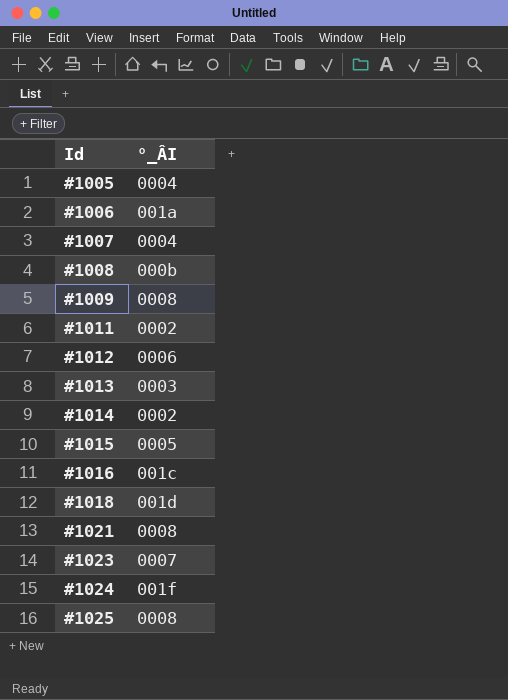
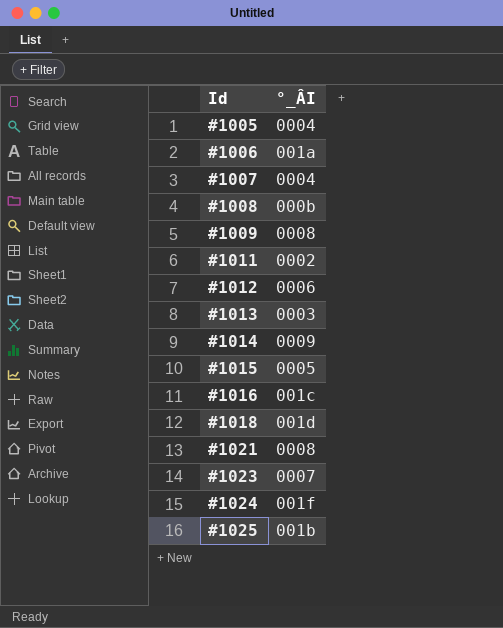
#1014 | °_ÂI: 0002 -> 0009
#1025 | °_ÂI: 0008 -> 001b

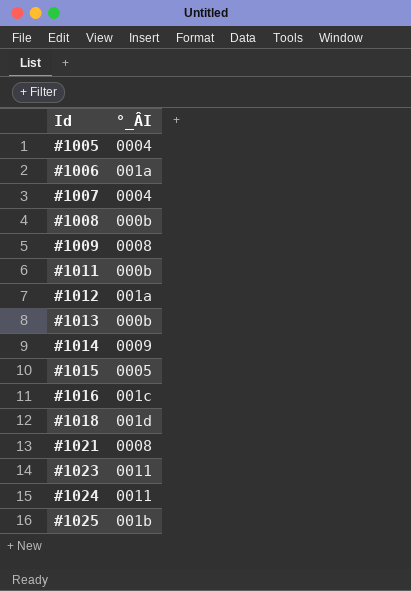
#1011 | °_ÂI: 0002 -> 000b
#1012 | °_ÂI: 0006 -> 001a
#1013 | °_ÂI: 0003 -> 000b
#1023 | °_ÂI: 0007 -> 0011
#1024 | °_ÂI: 001f -> 0011

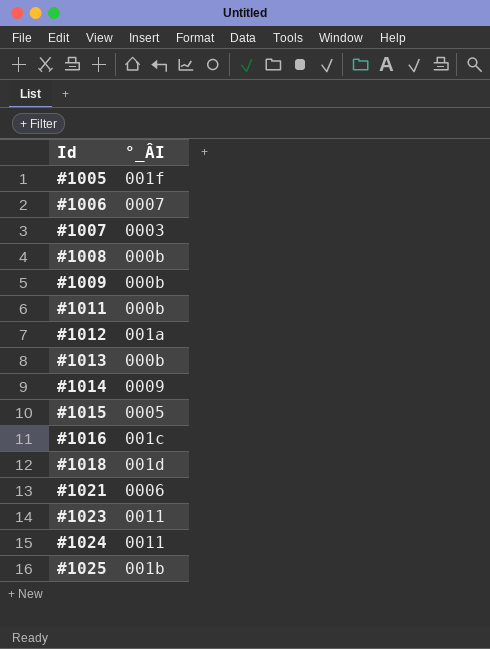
#1005 | °_ÂI: 0004 -> 001f
#1006 | °_ÂI: 001a -> 0007
#1007 | °_ÂI: 0004 -> 0003
#1009 | °_ÂI: 0008 -> 000b
#1021 | °_ÂI: 0008 -> 0006

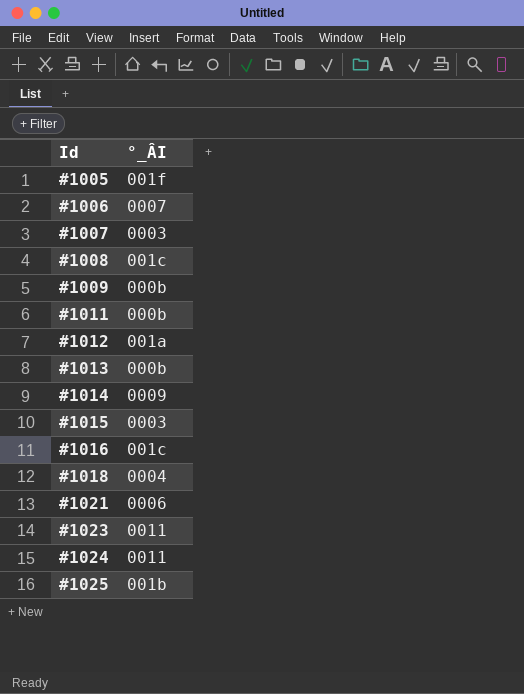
#1008 | °_ÂI: 000b -> 001c
#1015 | °_ÂI: 0005 -> 0003
#1018 | °_ÂI: 001d -> 0004

